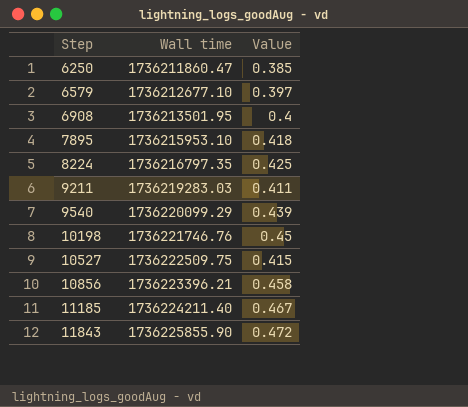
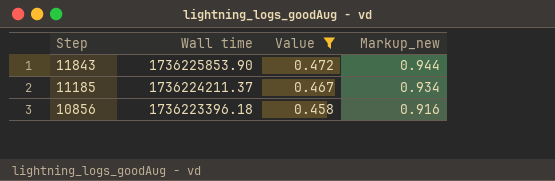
filter: none -> Value >= 0.458
row order: Step ascending -> Step descending
column Markup_new | formula: none -> [Value] * 2
11843 | Wall time: 1736225855.90 -> 1736225853.90
11185 | Wall time: 1736224211.40 -> 1736224211.37
10856 | Wall time: 1736223396.21 -> 1736223396.18

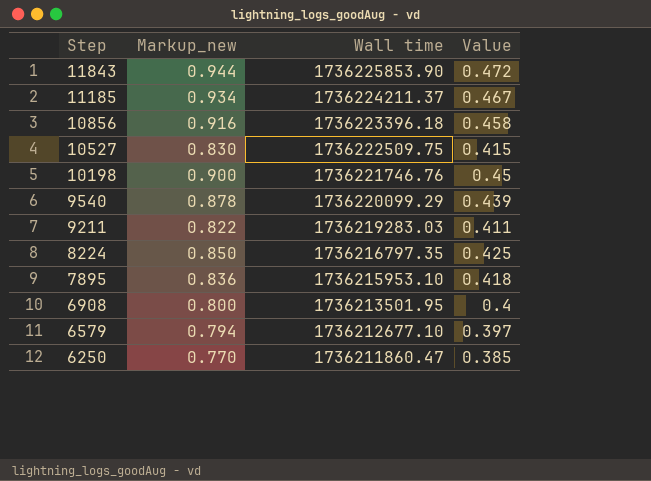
filter: Value >= 0.458 -> none
column Markup_new | position: 4 -> 2

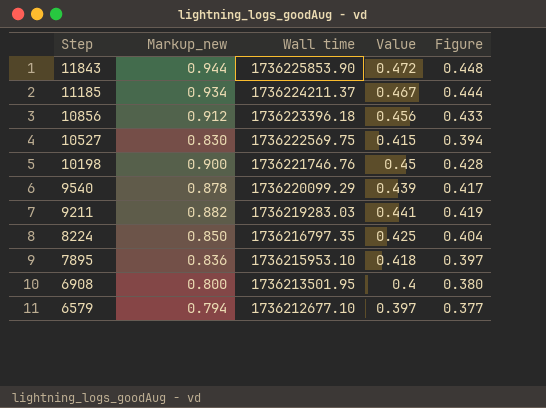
column Figure | formula: none -> [Value] * 0.95
row 6250: 0.770 | 1736211860.47 | 0.385 -> none
10856 | Markup_new: 0.916 -> 0.912
10856 | Value: 0.458 -> 0.456
10527 | Wall time: 1736222509.75 -> 1736222569.75
9211 | Markup_new: 0.822 -> 0.882
9211 | Value: 0.411 -> 0.441

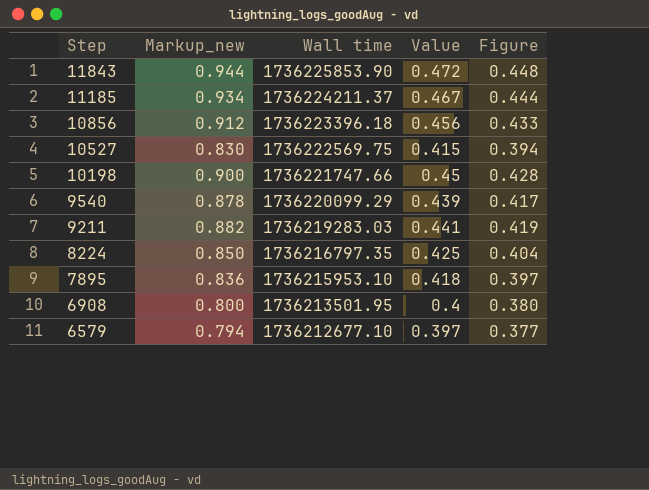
10198 | Wall time: 1736221746.76 -> 1736221747.66

